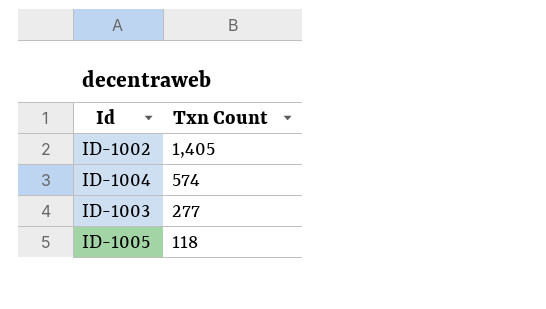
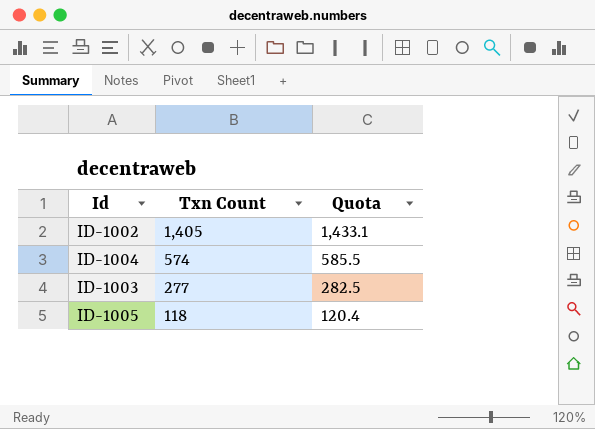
column Quota | formula: none -> [Txn Count] * 1.02

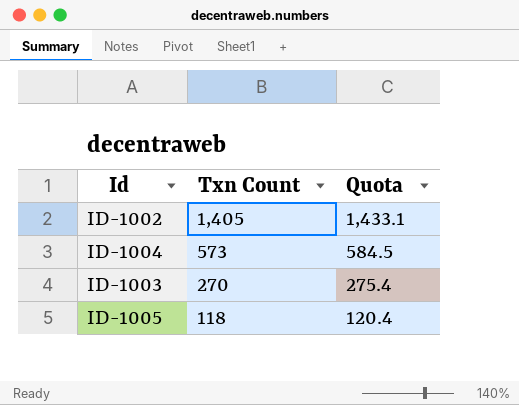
ID-1004 | Txn Count: 574 -> 573
ID-1004 | Quota: 585.5 -> 584.5
ID-1003 | Txn Count: 277 -> 270
ID-1003 | Quota: 282.5 -> 275.4

